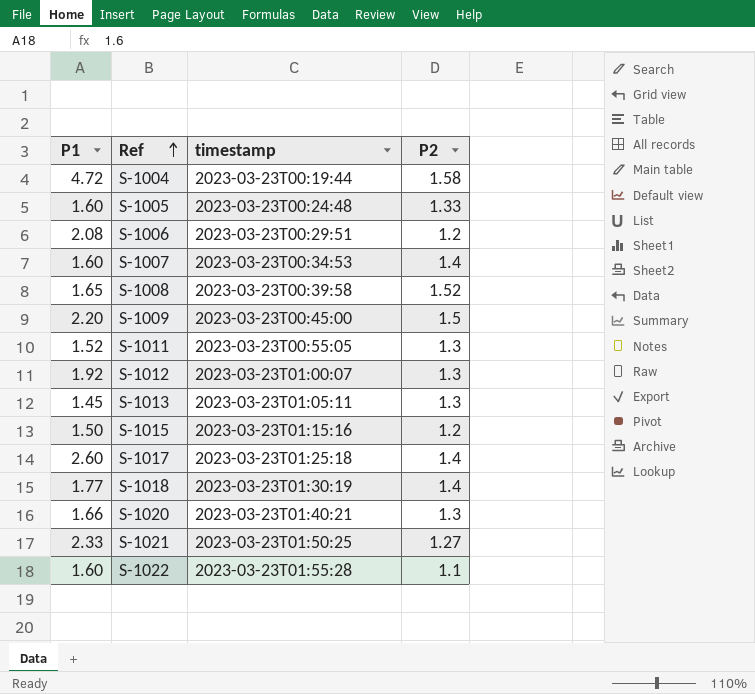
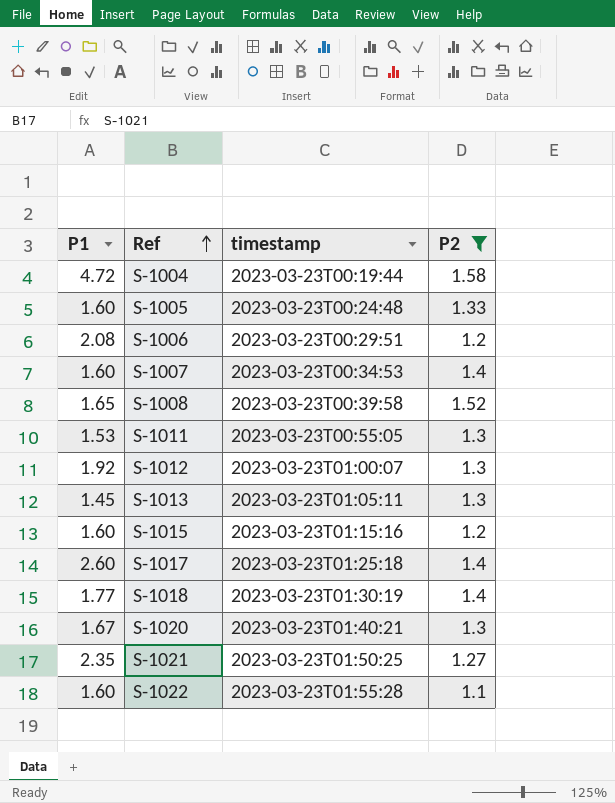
filter: none -> P2 != 1.5
S-1011 | P1: 1.52 -> 1.53
S-1015 | P1: 1.50 -> 1.60
S-1020 | P1: 1.66 -> 1.67
S-1021 | P1: 2.33 -> 2.35

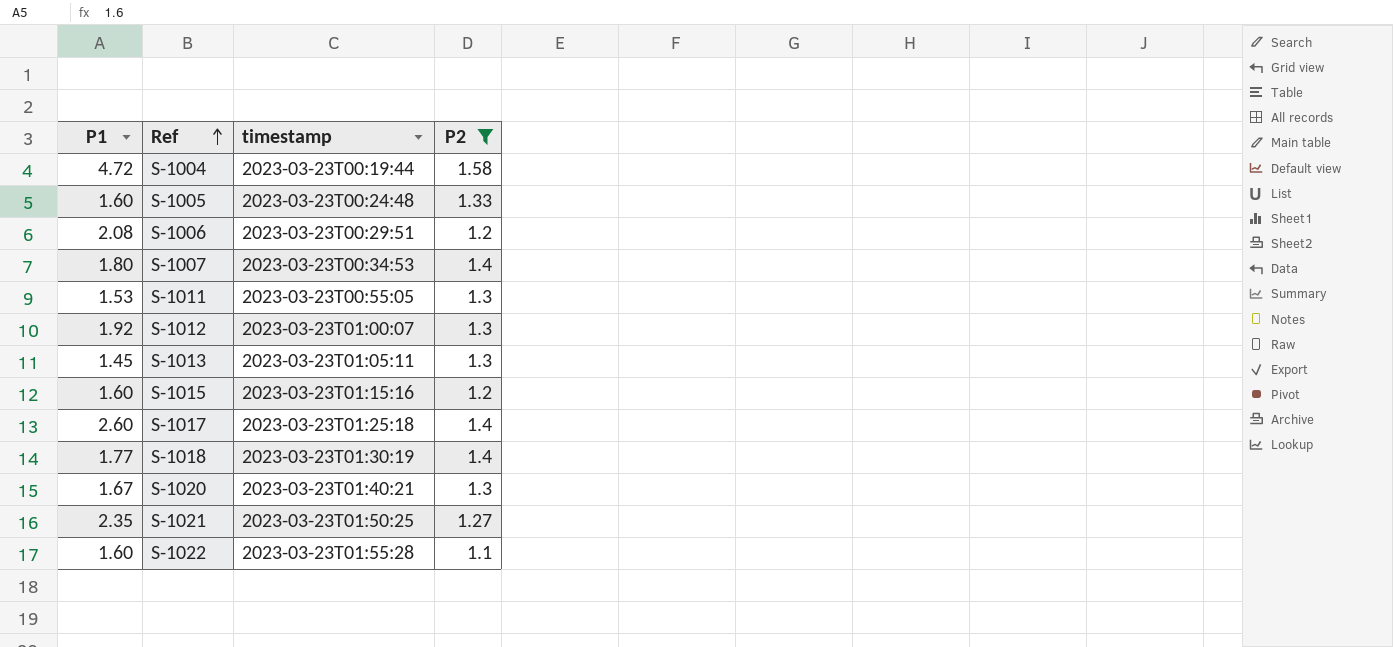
row S-1008: 1.65 | 2023-03-23T00:39:58 | 1.52 -> none
S-1007 | P1: 1.60 -> 1.80

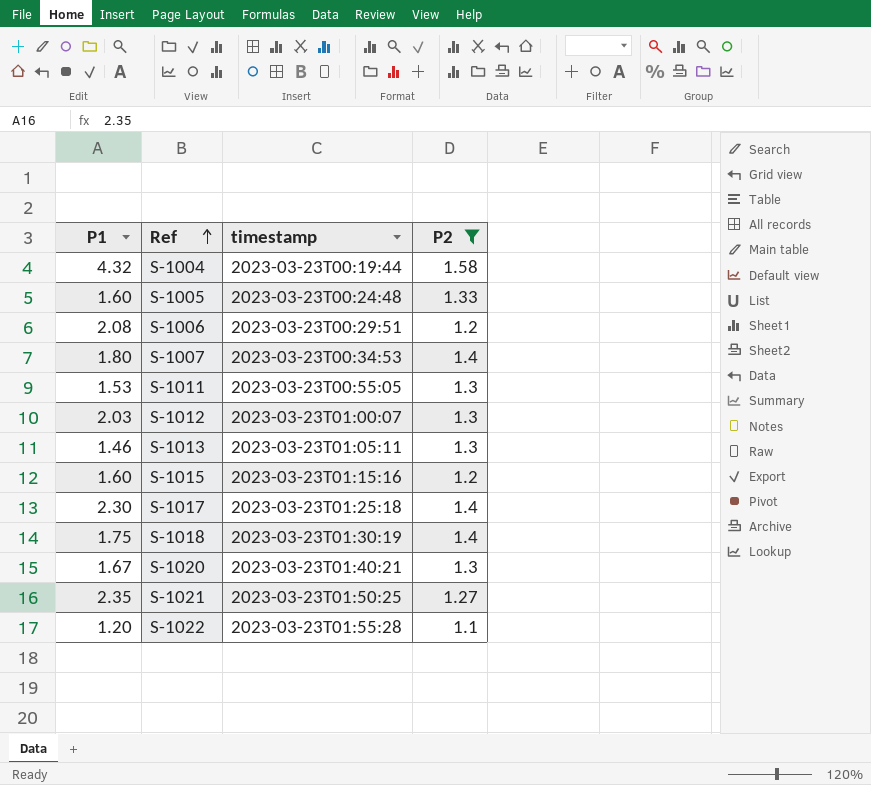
S-1004 | P1: 4.72 -> 4.32
S-1012 | P1: 1.92 -> 2.03
S-1013 | P1: 1.45 -> 1.46
S-1017 | P1: 2.60 -> 2.30
S-1018 | P1: 1.77 -> 1.75
S-1022 | P1: 1.60 -> 1.20

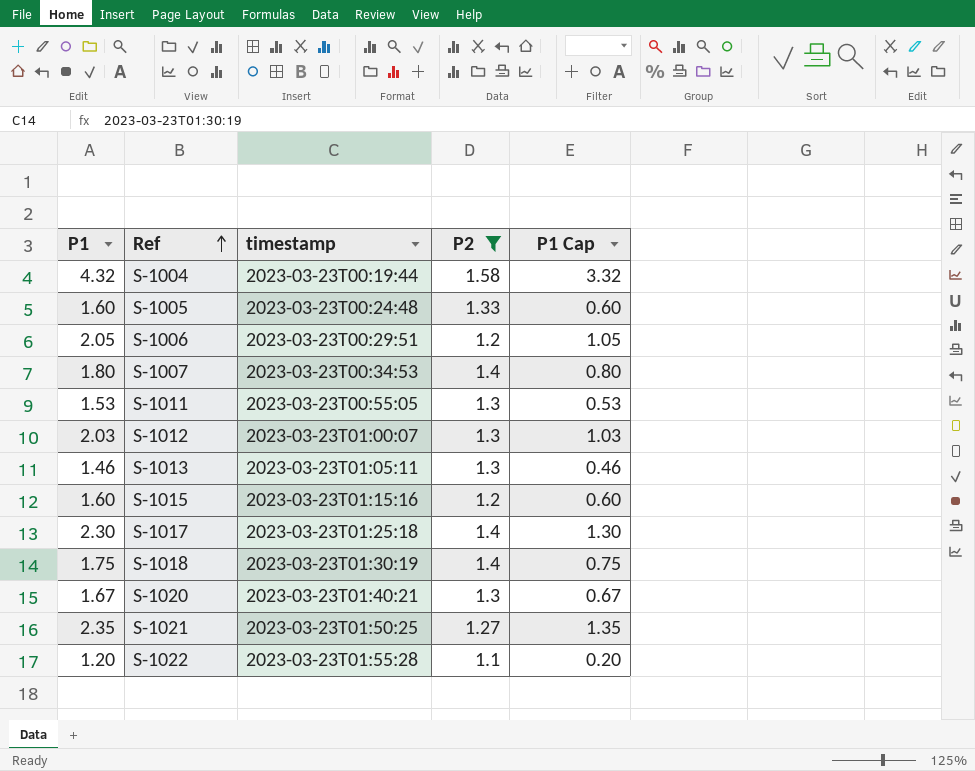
column P1 Cap | formula: none -> [P1] - 1
S-1006 | P1: 2.08 -> 2.05

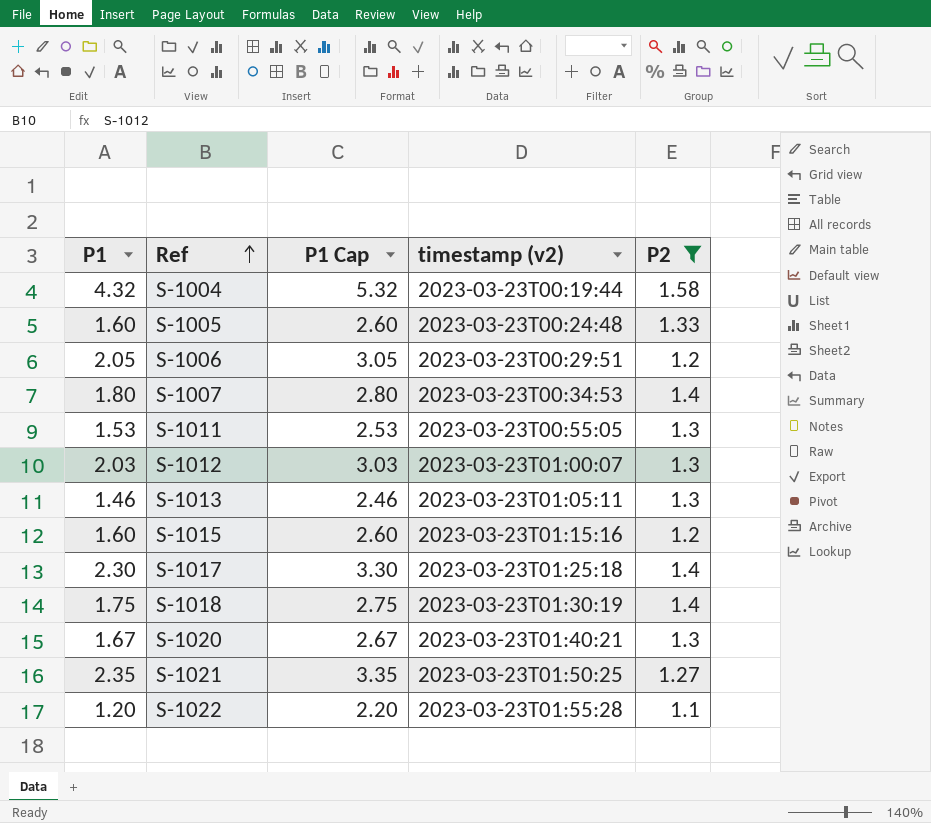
column P1 Cap | formula: [P1] - 1 -> [P1] + 1
column P1 Cap | position: 5 -> 3
column name: timestamp -> timestamp (v2)

